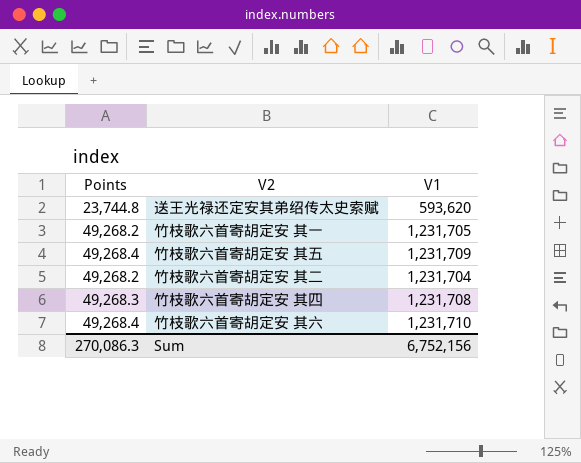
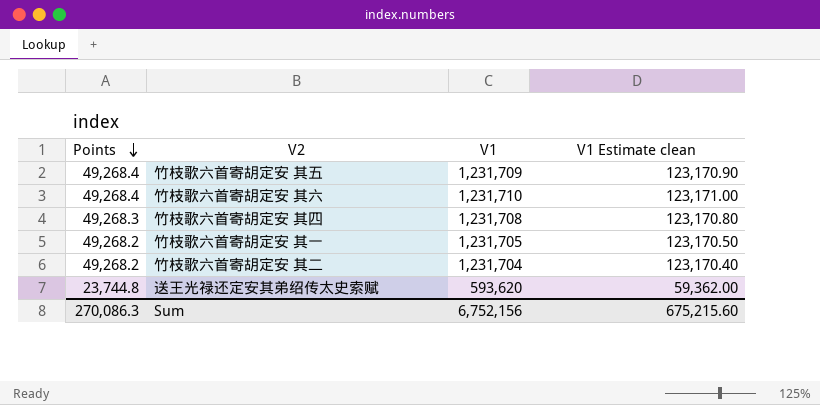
row order: none -> Points descending
column V1 Estimate clean | formula: none -> [V1] * 0.1

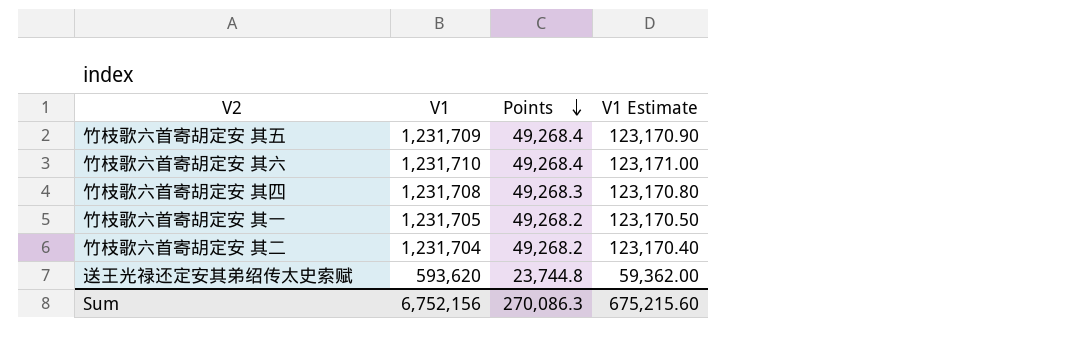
column Points | position: 1 -> 3
column name: V1 Estimate clean -> V1 Estimate

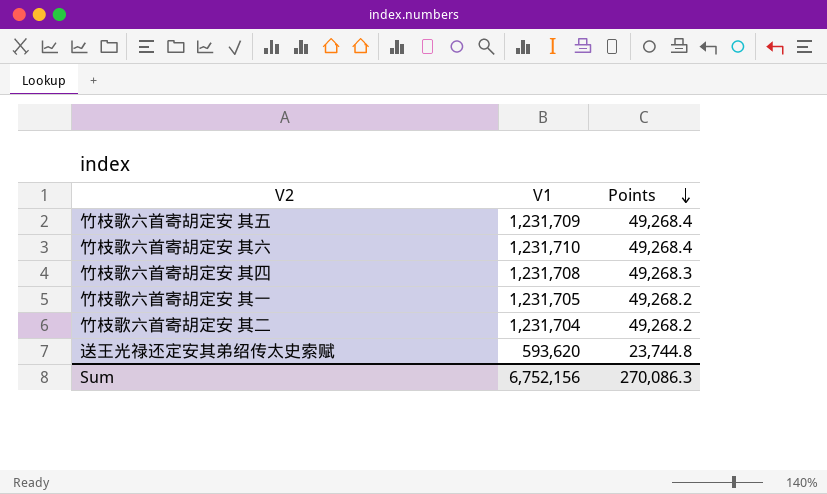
column V1 Estimate | formula: [V1] * 0.1 -> none

